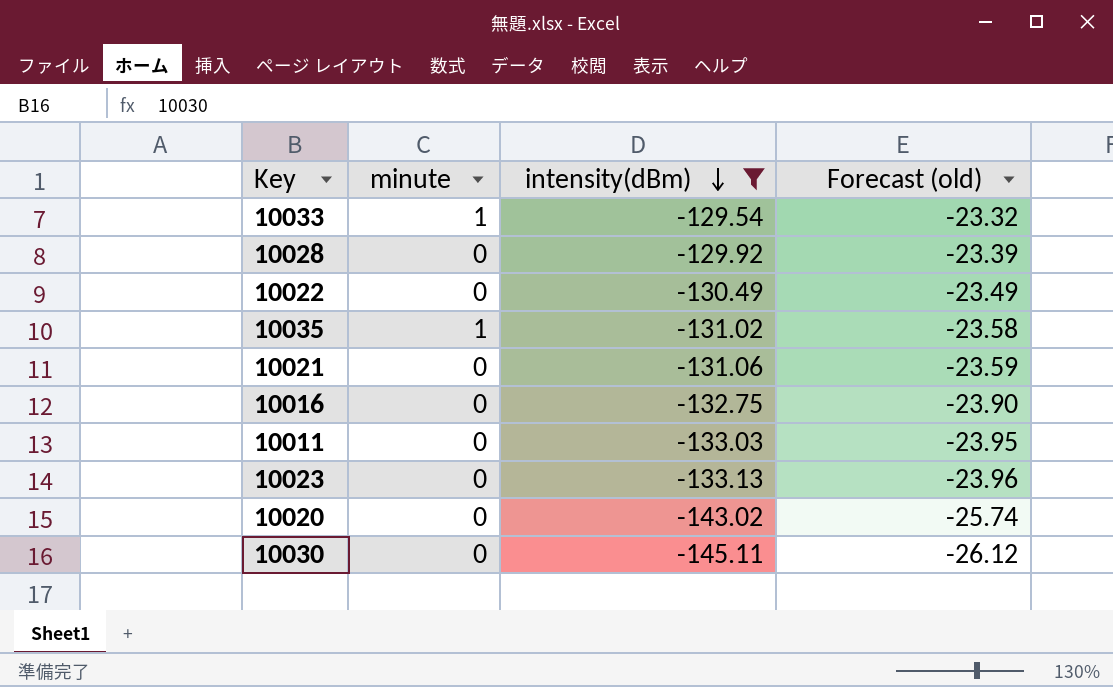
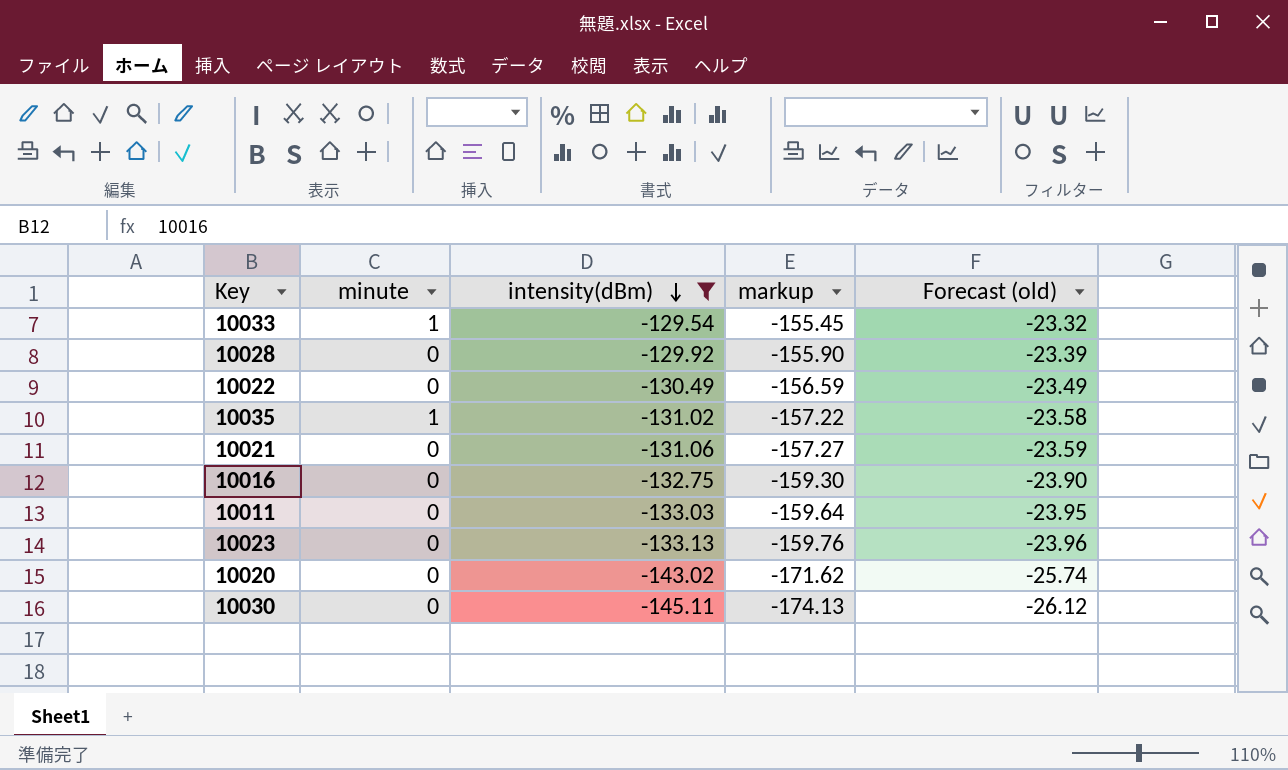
column markup | formula: none -> [intensity(dBm)] * 1.2

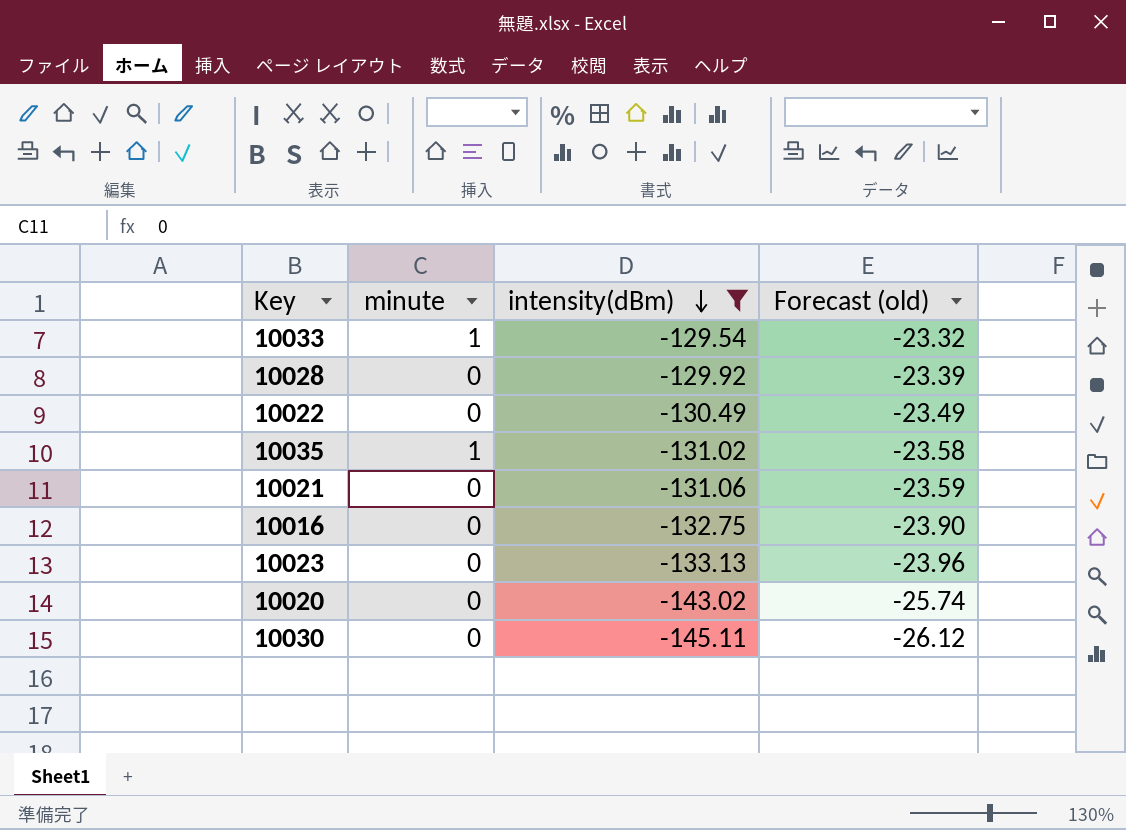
column markup | formula: [intensity(dBm)] * 1.2 -> none
row 10011: 0 | -133.03 | -159.64 | -23.95 -> none

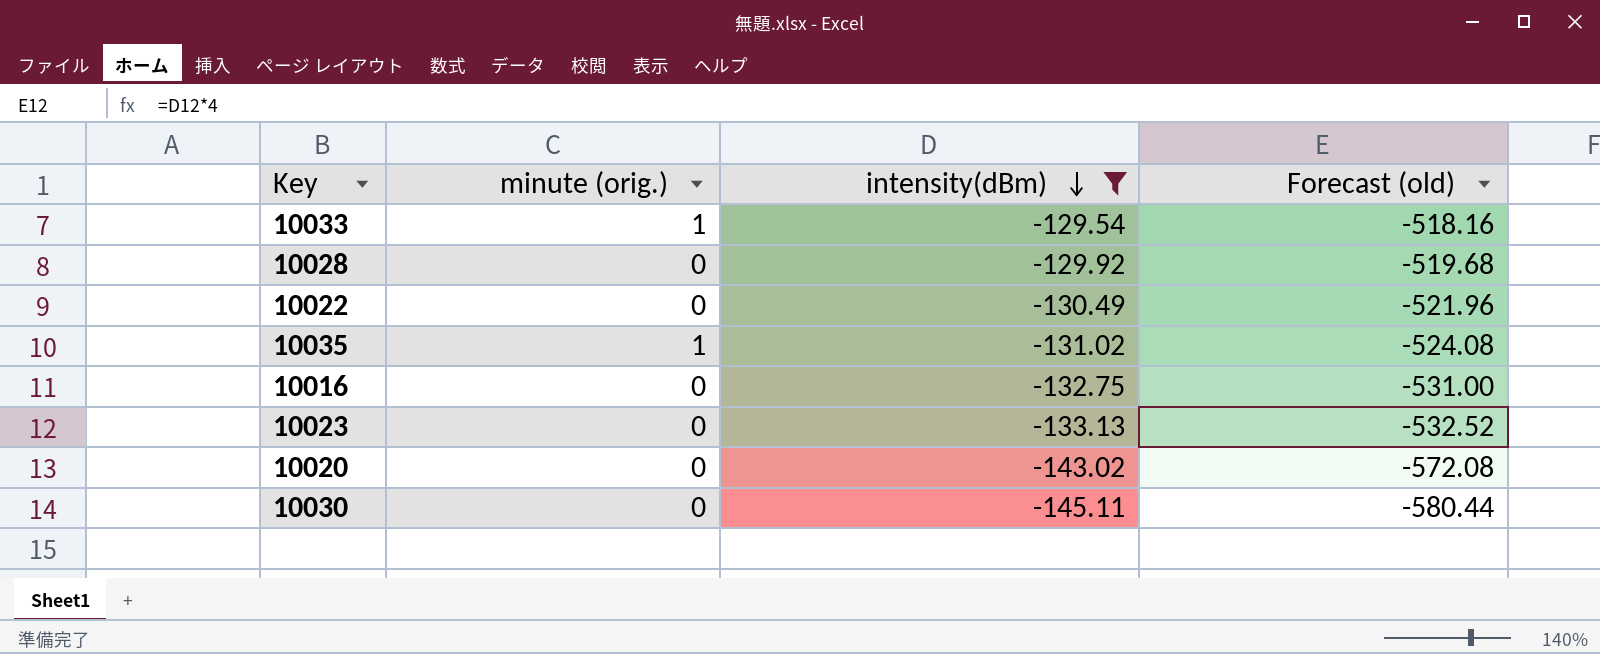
column name: minute -> minute (orig.)
column Forecast (old) | formula: [intensity(dBm)] * 0.18 -> [intensity(dBm)] * 4
row 10021: 0 | -131.06 | -23.59 -> none

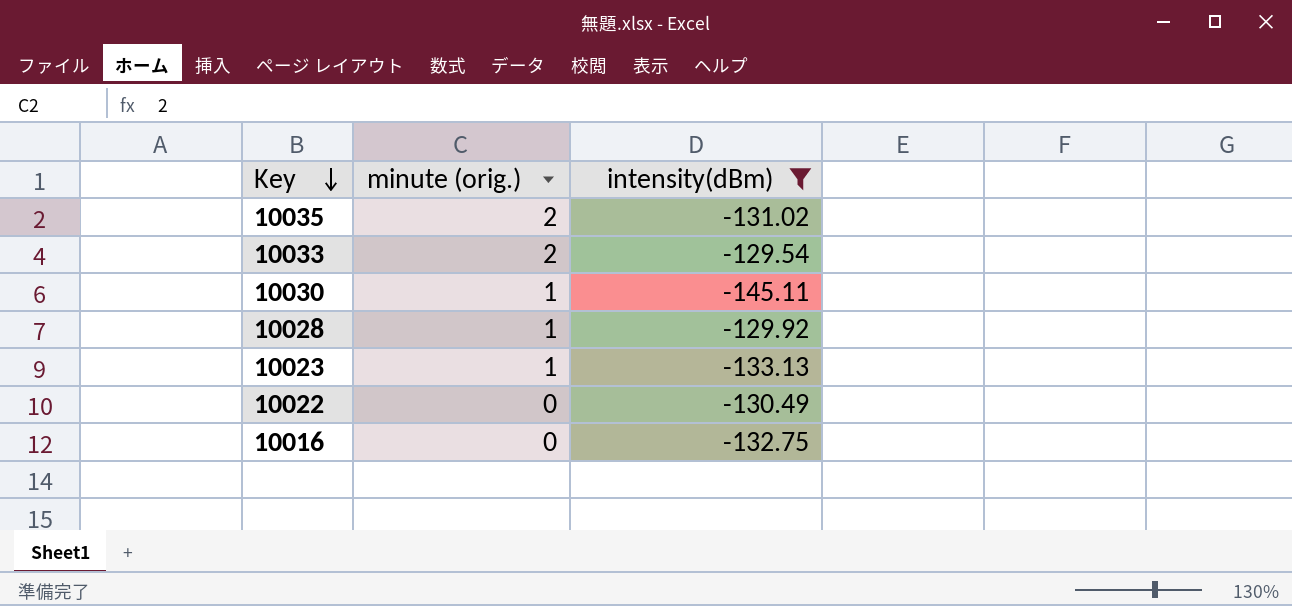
row order: intensity(dBm) descending -> Key descending
column Forecast (old) | formula: [intensity(dBm)] * 4 -> none
row 10020: 0 | -143.02 | -572.08 -> none
10035 | minute (orig.): 1 -> 2
10033 | minute (orig.): 1 -> 2
10030 | minute (orig.): 0 -> 1
10028 | minute (orig.): 0 -> 1
10023 | minute (orig.): 0 -> 1

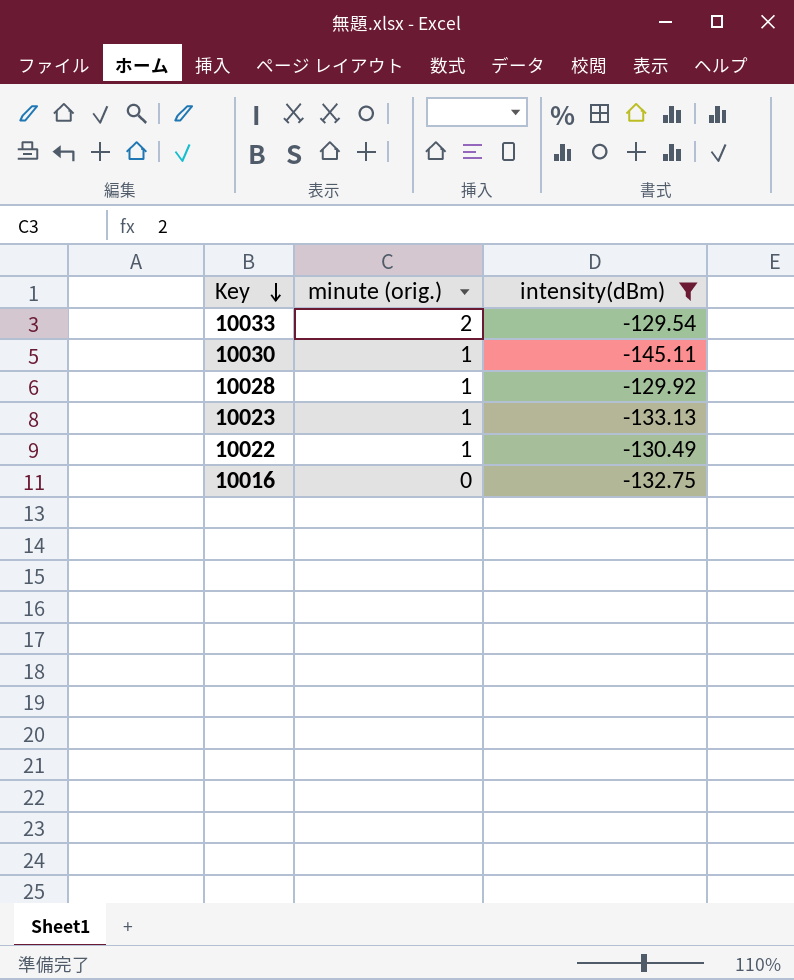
row 10035: 2 | -131.02 -> none
10022 | minute (orig.): 0 -> 1

